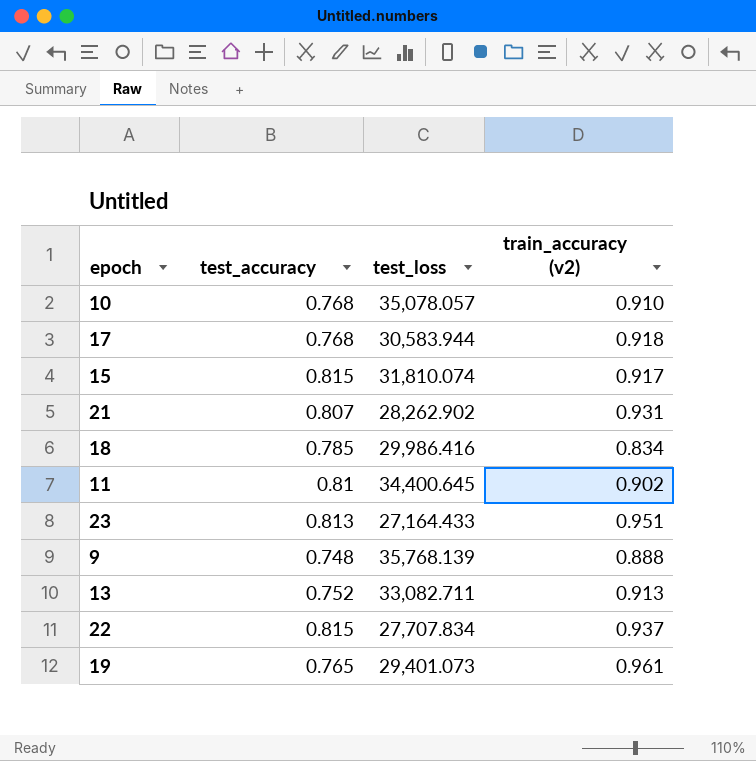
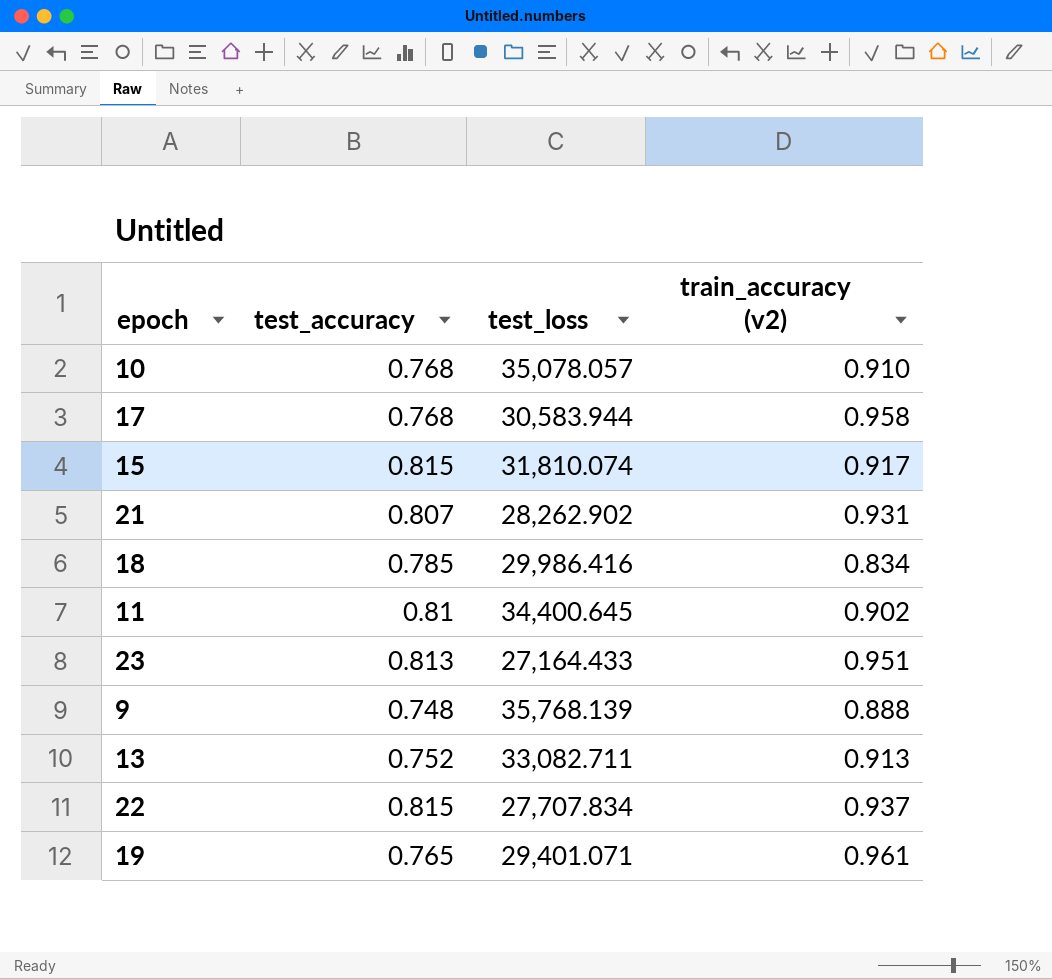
17 | train_accuracy (v2): 0.918 -> 0.958
19 | test_loss: 29,401.073 -> 29,401.071

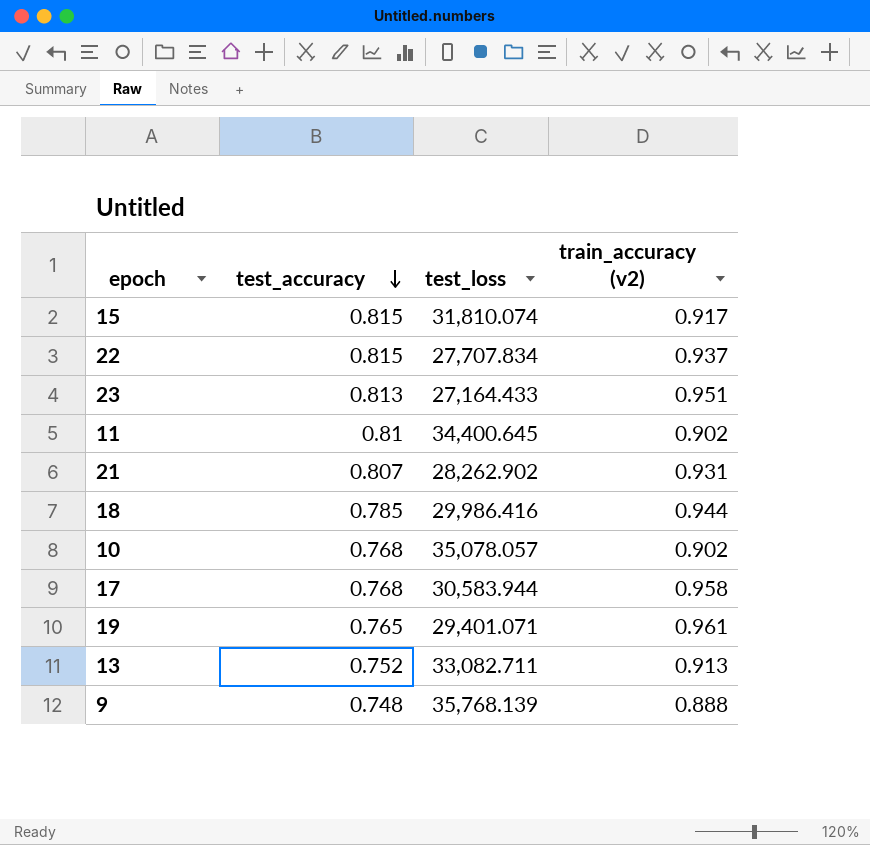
row order: none -> test_accuracy descending
18 | train_accuracy (v2): 0.834 -> 0.944
10 | train_accuracy (v2): 0.910 -> 0.902

